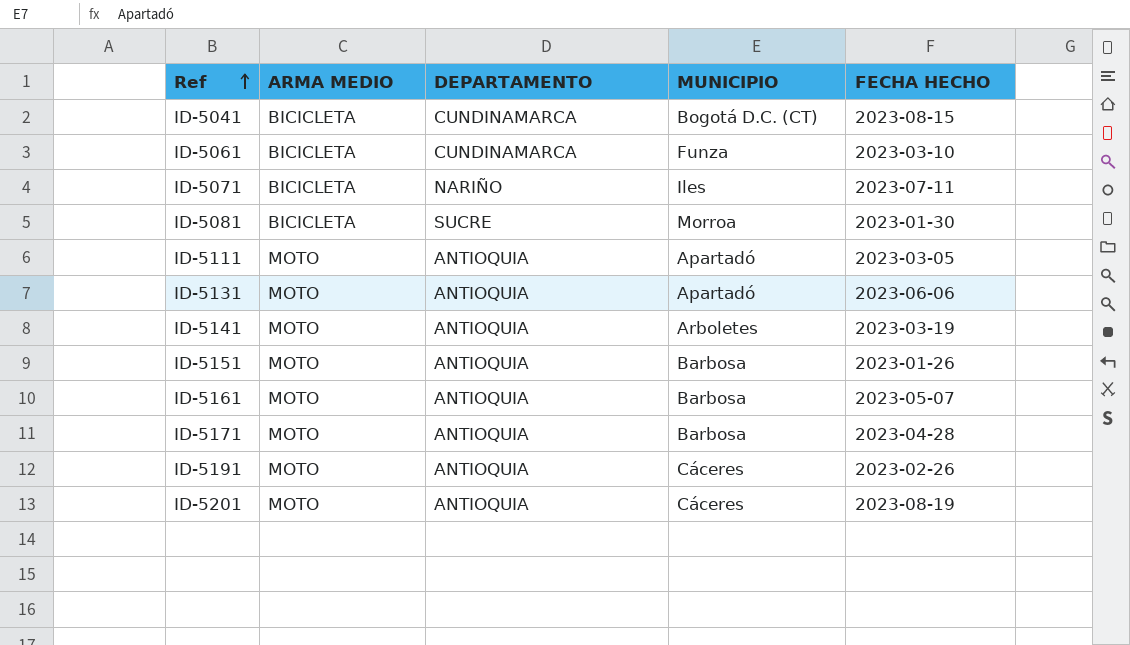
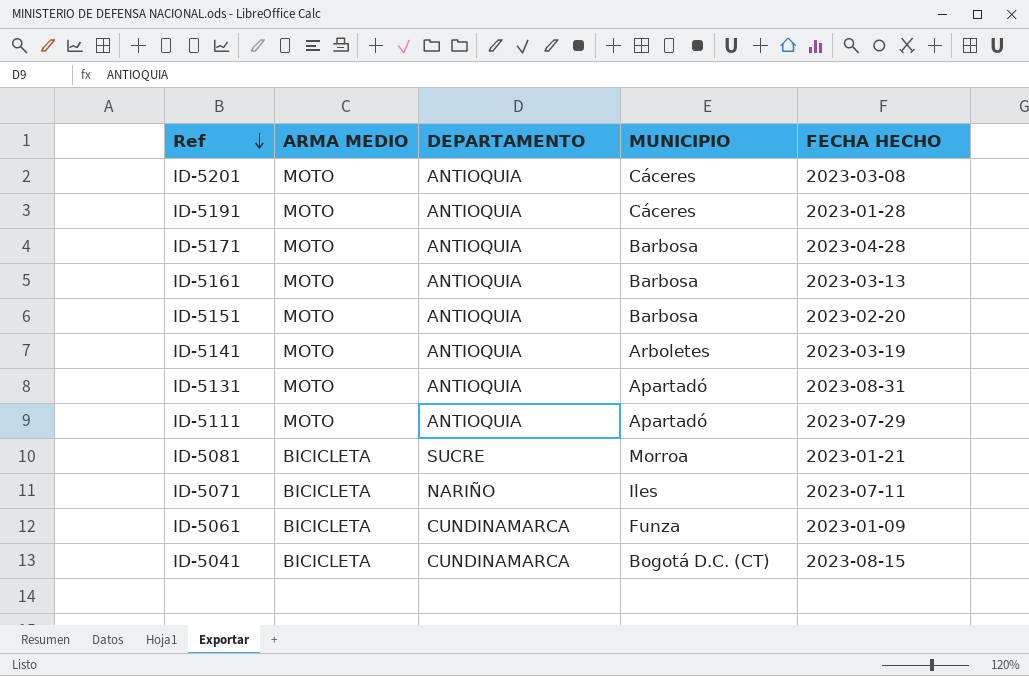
row order: Ref ascending -> Ref descending
ID-5201 | FECHA HECHO: 2023-08-19 -> 2023-03-08
ID-5191 | FECHA HECHO: 2023-02-26 -> 2023-01-28
ID-5161 | FECHA HECHO: 2023-05-07 -> 2023-03-13
ID-5151 | FECHA HECHO: 2023-01-26 -> 2023-02-20
ID-5131 | FECHA HECHO: 2023-06-06 -> 2023-08-31
ID-5111 | FECHA HECHO: 2023-03-05 -> 2023-07-29
ID-5081 | FECHA HECHO: 2023-01-30 -> 2023-01-21
ID-5061 | FECHA HECHO: 2023-03-10 -> 2023-01-09

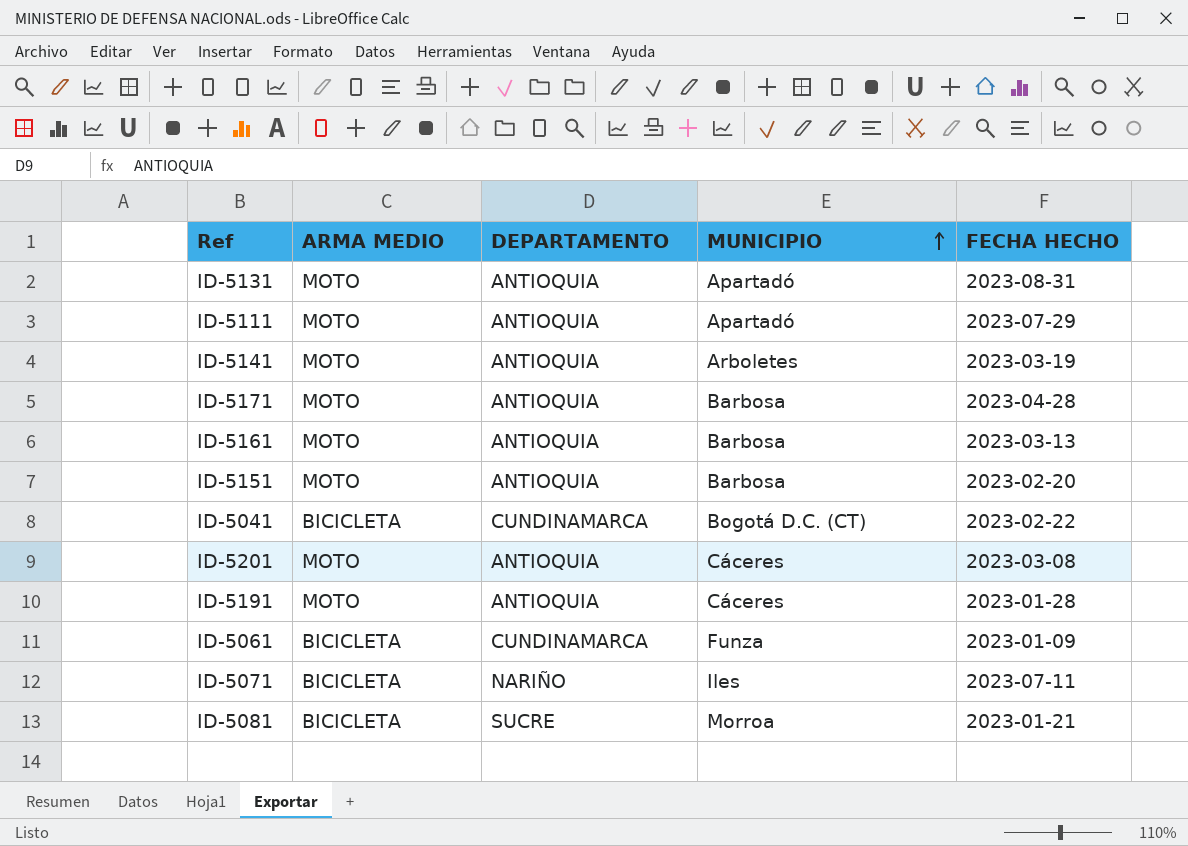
row order: Ref descending -> MUNICIPIO ascending
ID-5041 | FECHA HECHO: 2023-08-15 -> 2023-02-22

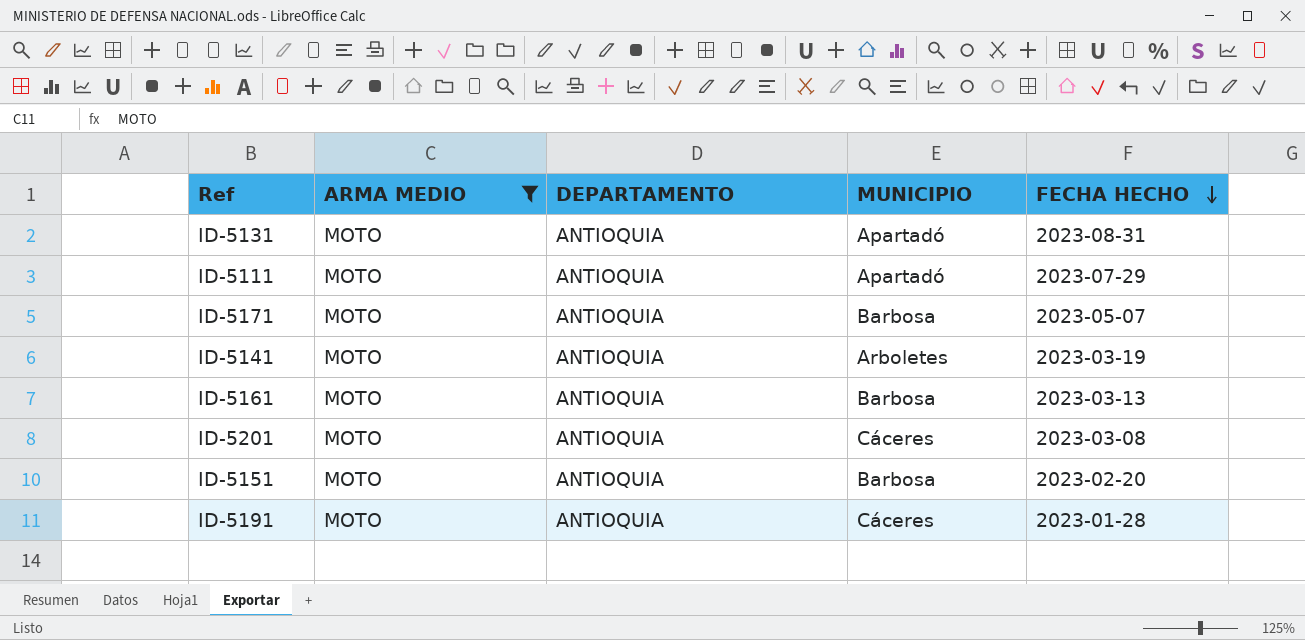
filter: none -> ARMA MEDIO = MOTO
row order: MUNICIPIO ascending -> FECHA HECHO descending
ID-5171 | FECHA HECHO: 2023-04-28 -> 2023-05-07

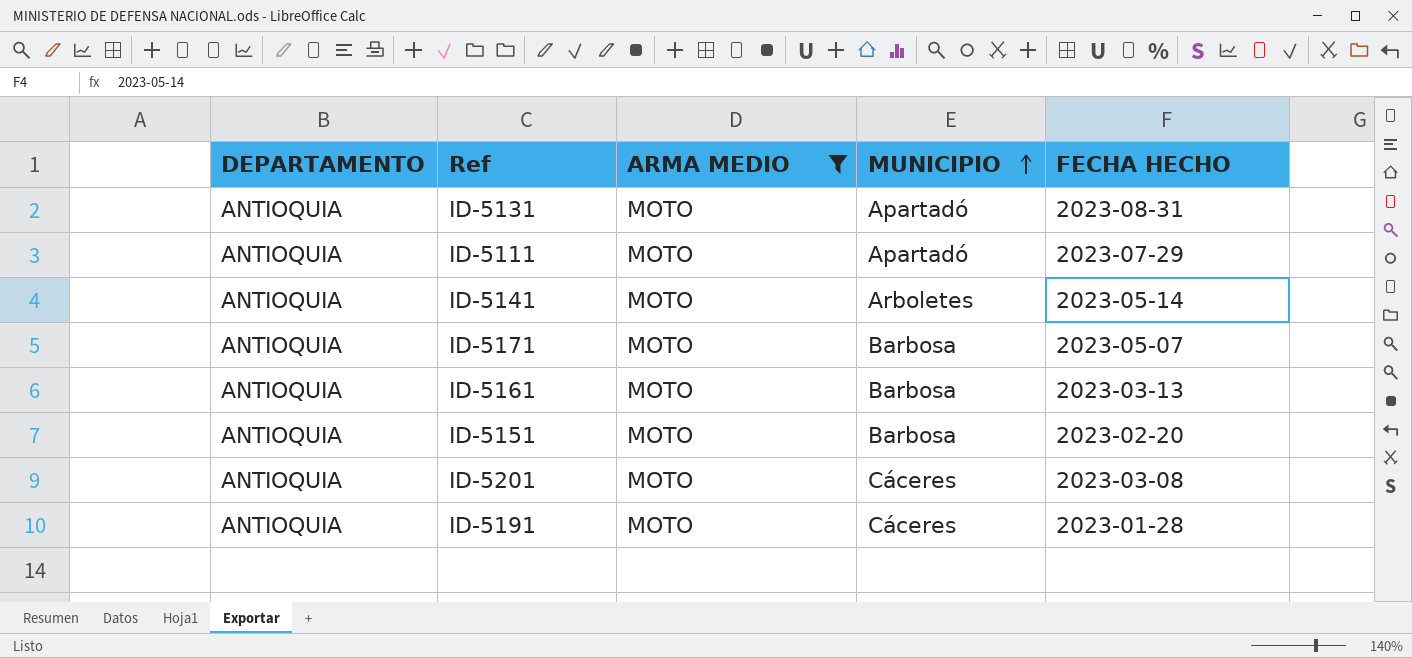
row order: FECHA HECHO descending -> MUNICIPIO ascending
column DEPARTAMENTO | position: 3 -> 1
ID-5141 | FECHA HECHO: 2023-03-19 -> 2023-05-14

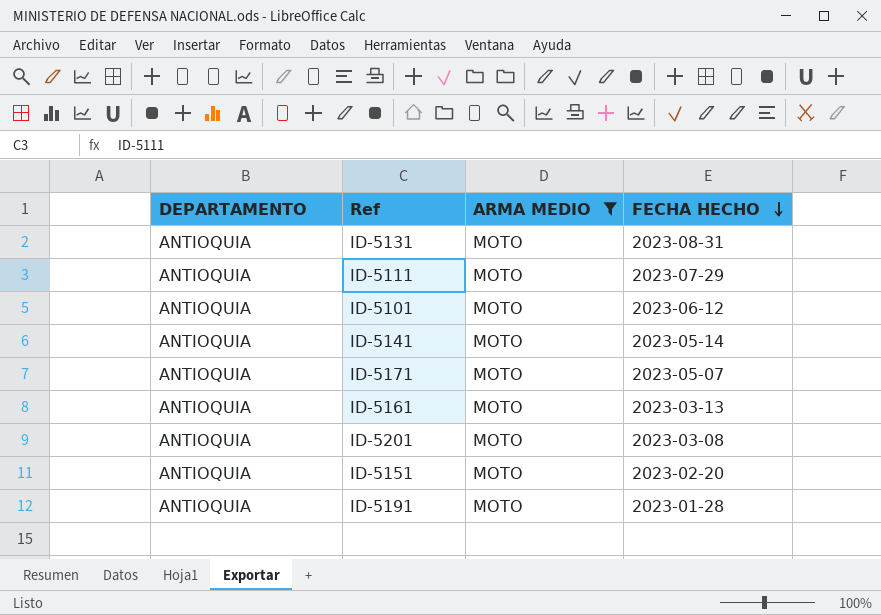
row order: MUNICIPIO ascending -> FECHA HECHO descending
column MUNICIPIO | position: 4 -> none
row ID-5101: none -> ANTIOQUIA | MOTO | 2023-06-12

